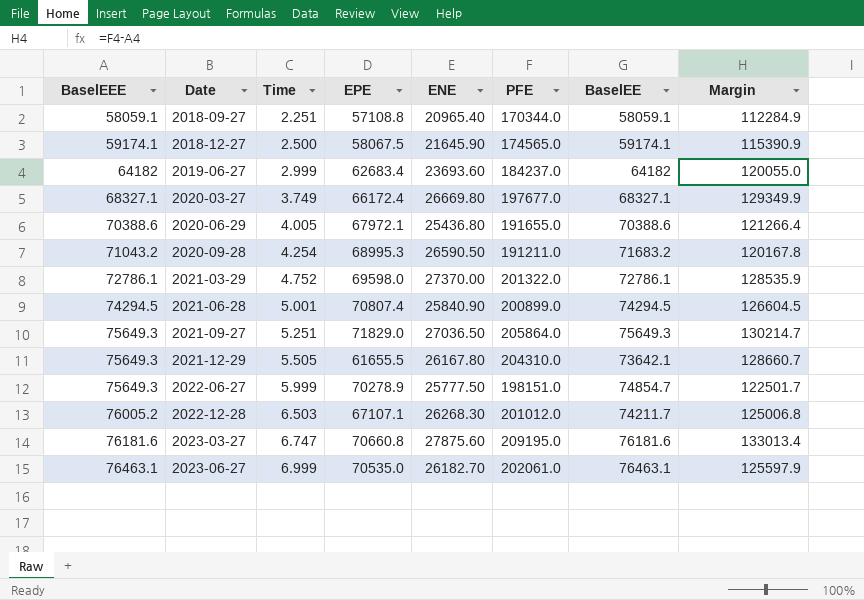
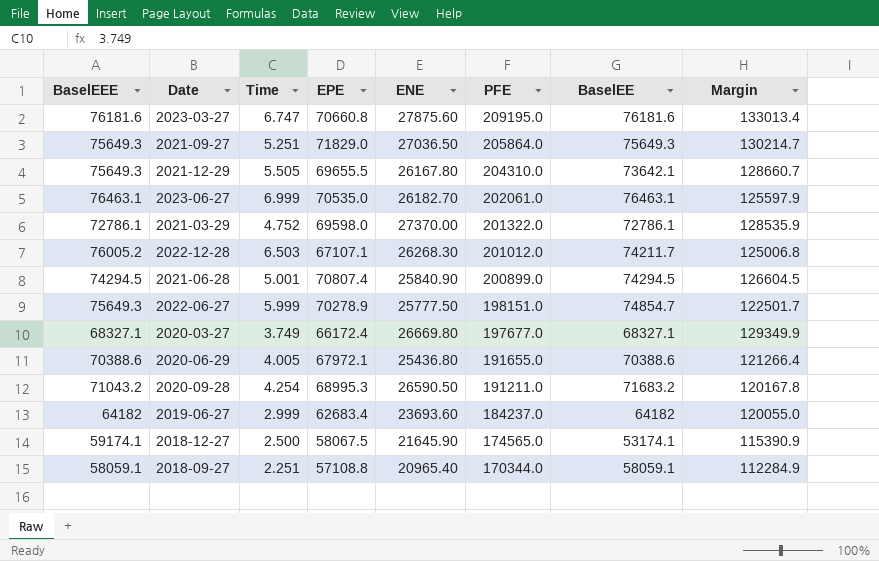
row order: BaselEEE ascending -> PFE descending
2021-12-29 | EPE: 61655.5 -> 69655.5
2018-12-27 | BaselEE: 59174.1 -> 53174.1

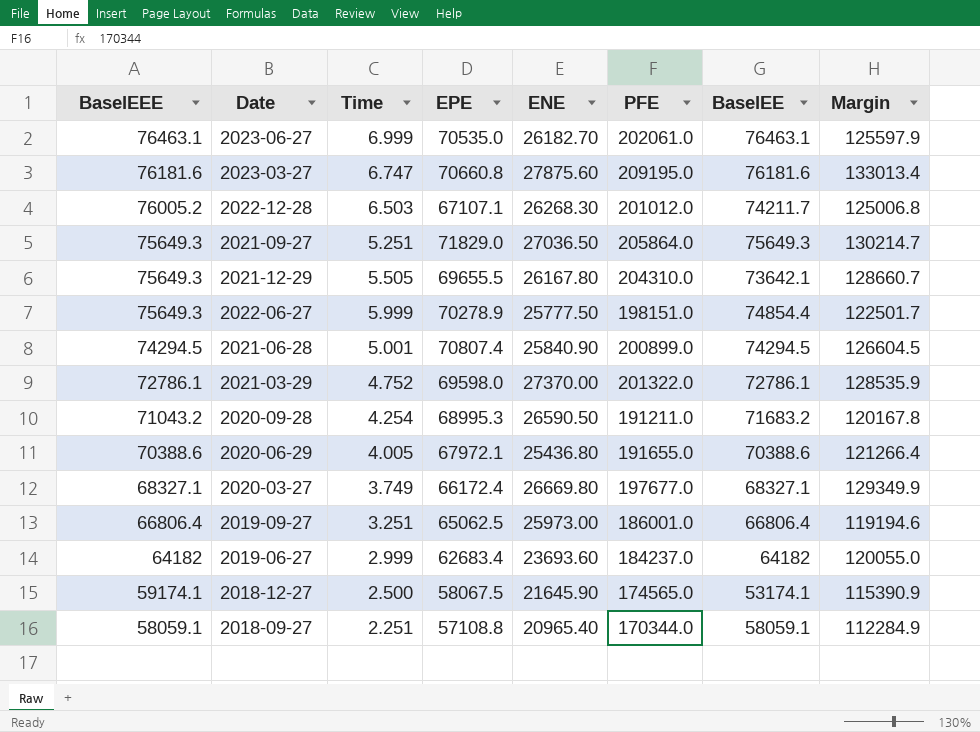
row order: PFE descending -> BaselEEE descending
2022-06-27 | BaselEE: 74854.7 -> 74854.4
row 2019-09-27: none -> 66806.4 | 3.251 | 65062.5 | 25973.00 | 186001.0 | 66806.4 | 119194.6

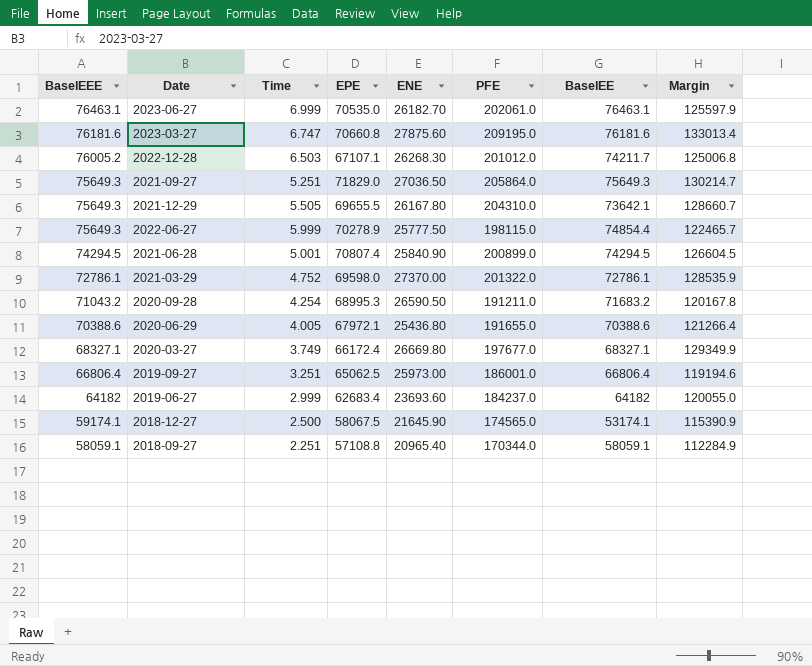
2022-06-27 | PFE: 198151.0 -> 198115.0
2022-06-27 | Margin: 122501.7 -> 122465.7

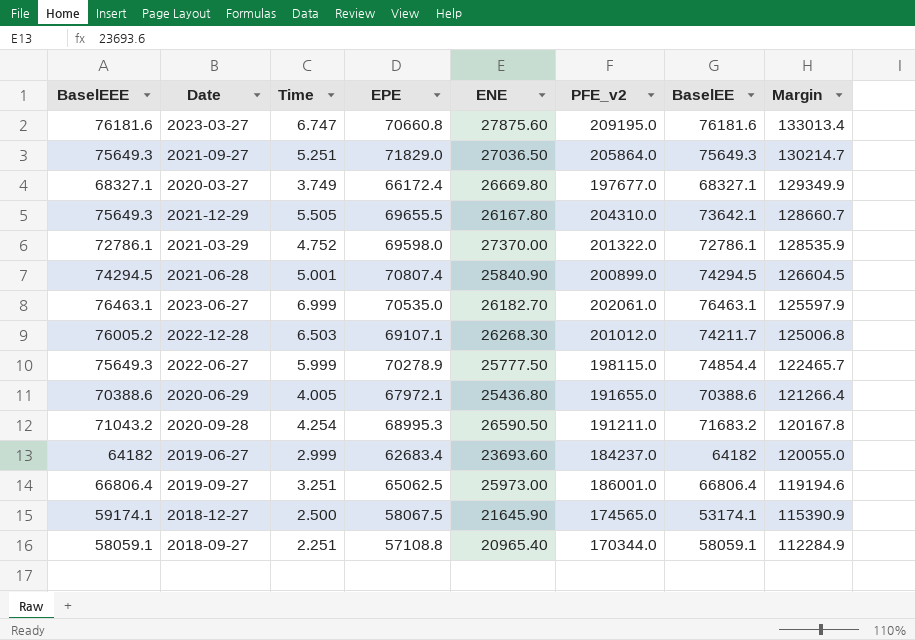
row order: BaselEEE descending -> Margin descending
column name: PFE -> PFE_v2
2022-12-28 | EPE: 67107.1 -> 69107.1

